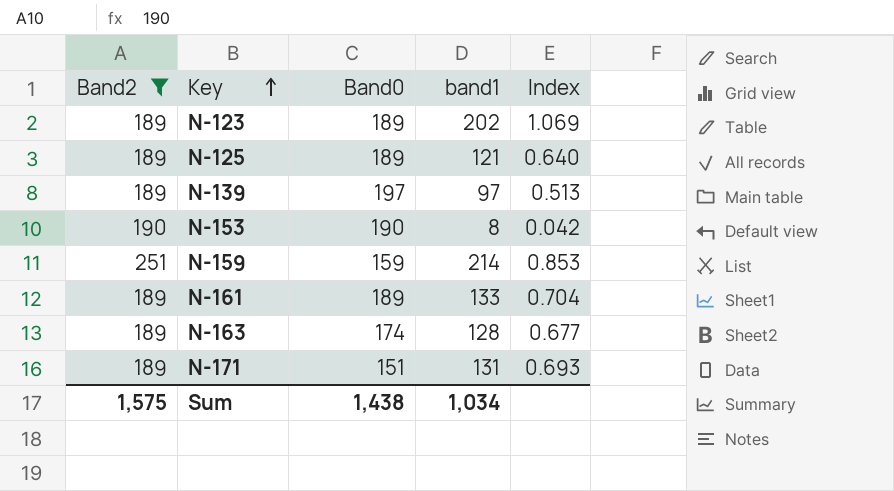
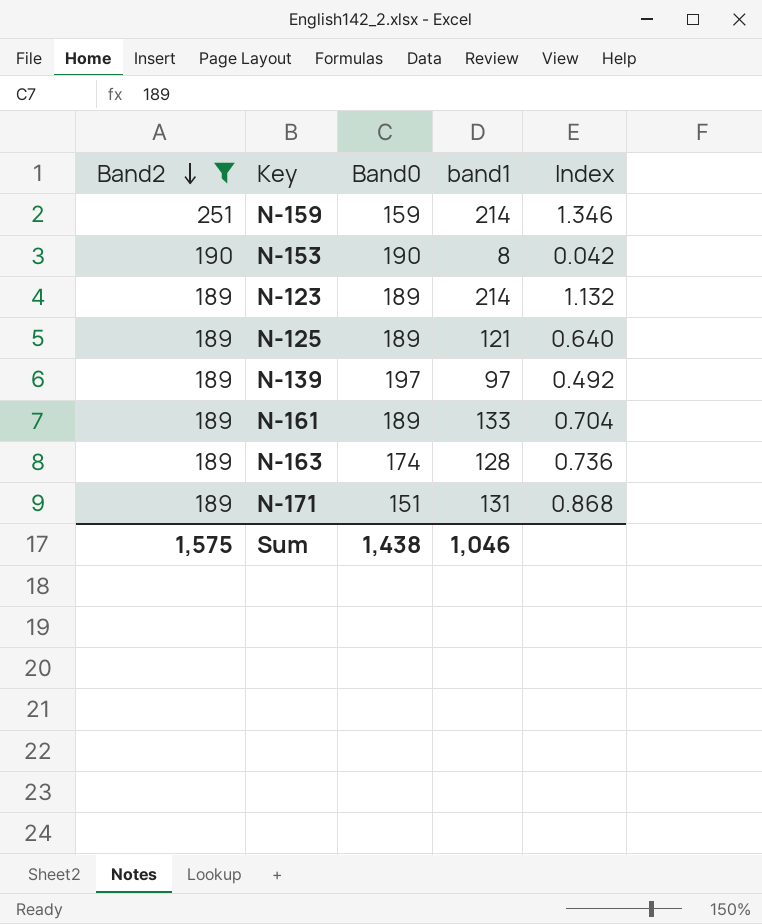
row order: Key ascending -> Band2 descending
column Index | formula: [band1] / [Band2] -> [band1] / [Band0]
N-123 | band1: 202 -> 214
Sum | band1: 1,034 -> 1,046

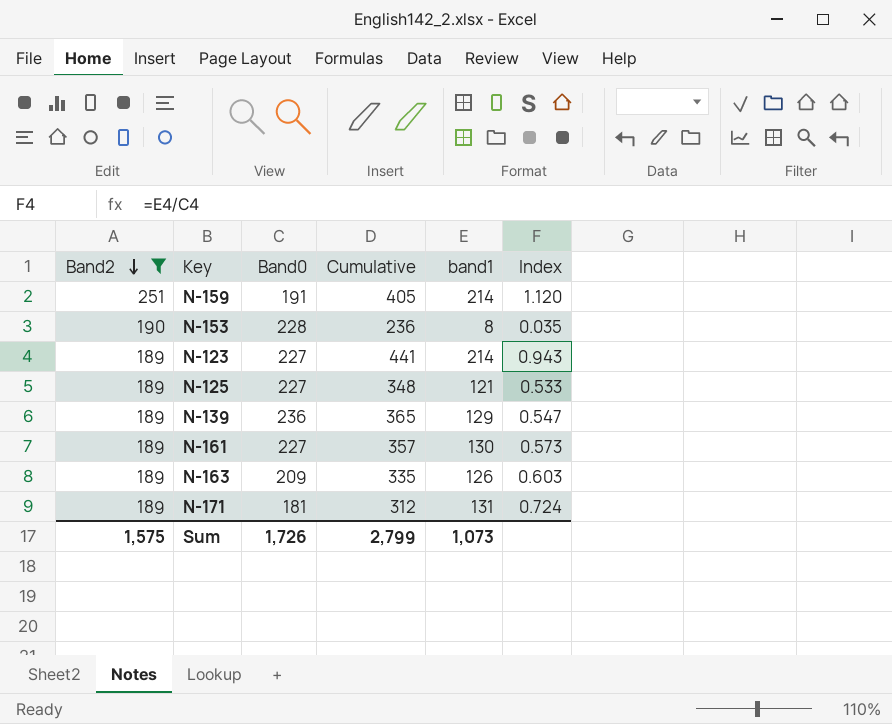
column Cumulative | formula: none -> [Band0] + [band1]
N-159 | Band0: 159 -> 191
N-159 | Index: 1.346 -> 1.120
N-153 | Band0: 190 -> 228
N-153 | Index: 0.042 -> 0.035
N-123 | Band0: 189 -> 227
N-123 | Index: 1.132 -> 0.943
N-125 | Band0: 189 -> 227
N-125 | Index: 0.640 -> 0.533
N-139 | Band0: 197 -> 236
N-139 | band1: 97 -> 129
N-139 | Index: 0.492 -> 0.547
N-161 | Band0: 189 -> 227
N-161 | band1: 133 -> 130
N-161 | Index: 0.704 -> 0.573
N-163 | Band0: 174 -> 209
N-163 | band1: 128 -> 126
N-163 | Index: 0.736 -> 0.603
N-171 | Band0: 151 -> 181
N-171 | Index: 0.868 -> 0.724
Sum | Band0: 1,438 -> 1,726
Sum | band1: 1,046 -> 1,073

